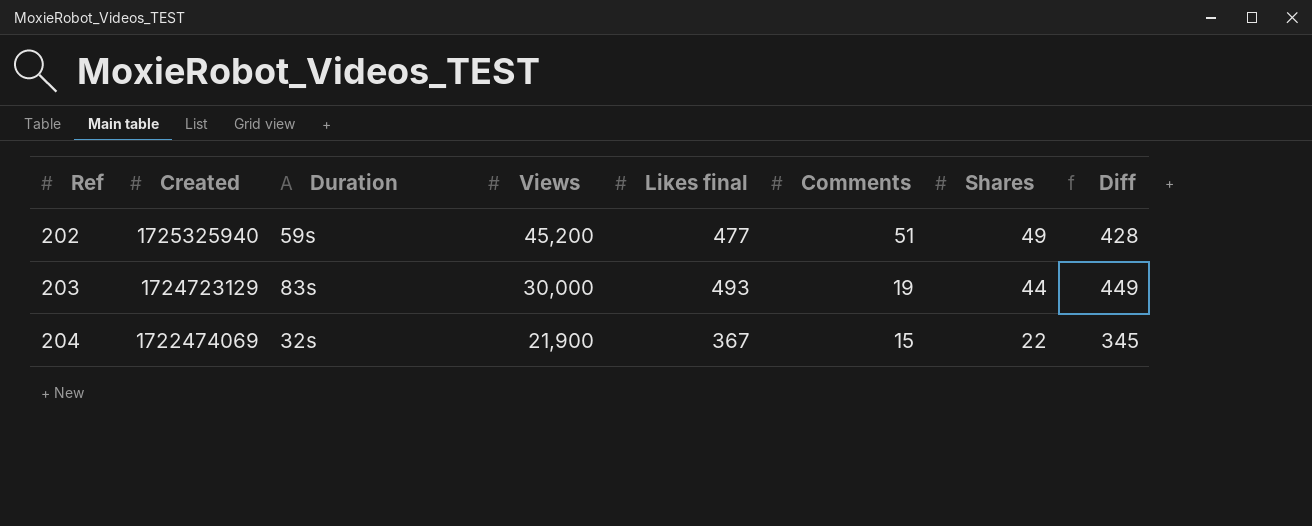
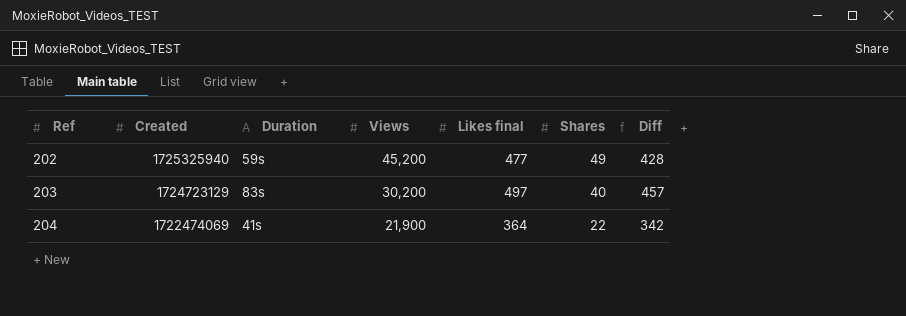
column Comments | position: 6 -> none
203 | Views: 30,000 -> 30,200
203 | Likes final: 493 -> 497
203 | Shares: 44 -> 40
203 | Diff: 449 -> 457
204 | Duration: 32s -> 41s
204 | Likes final: 367 -> 364
204 | Diff: 345 -> 342

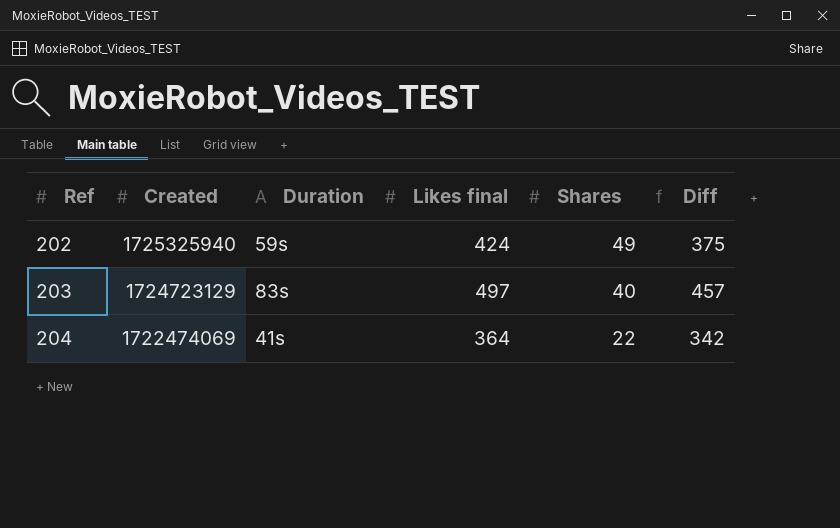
column Views | position: 4 -> none
202 | Likes final: 477 -> 424
202 | Diff: 428 -> 375

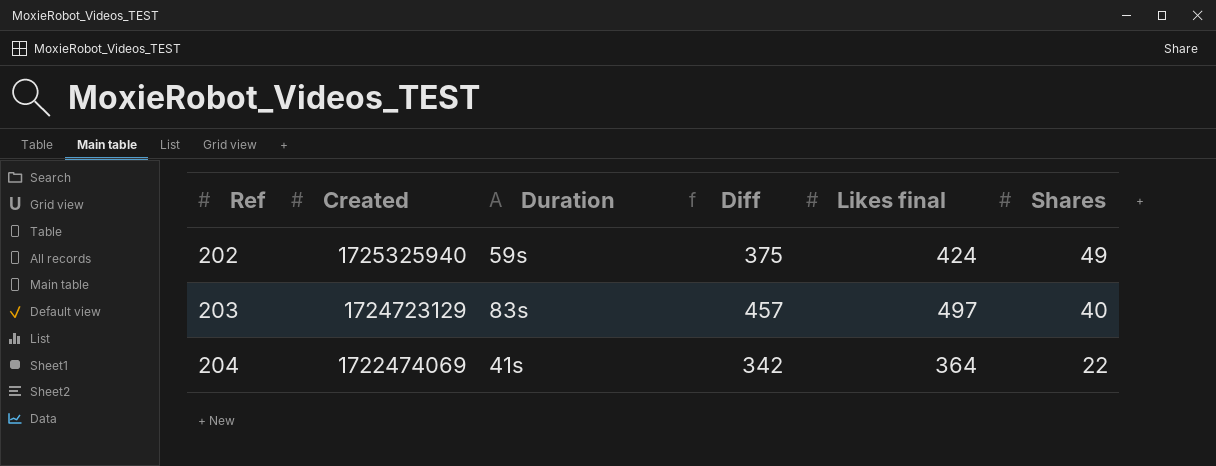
column Diff | position: 6 -> 4

